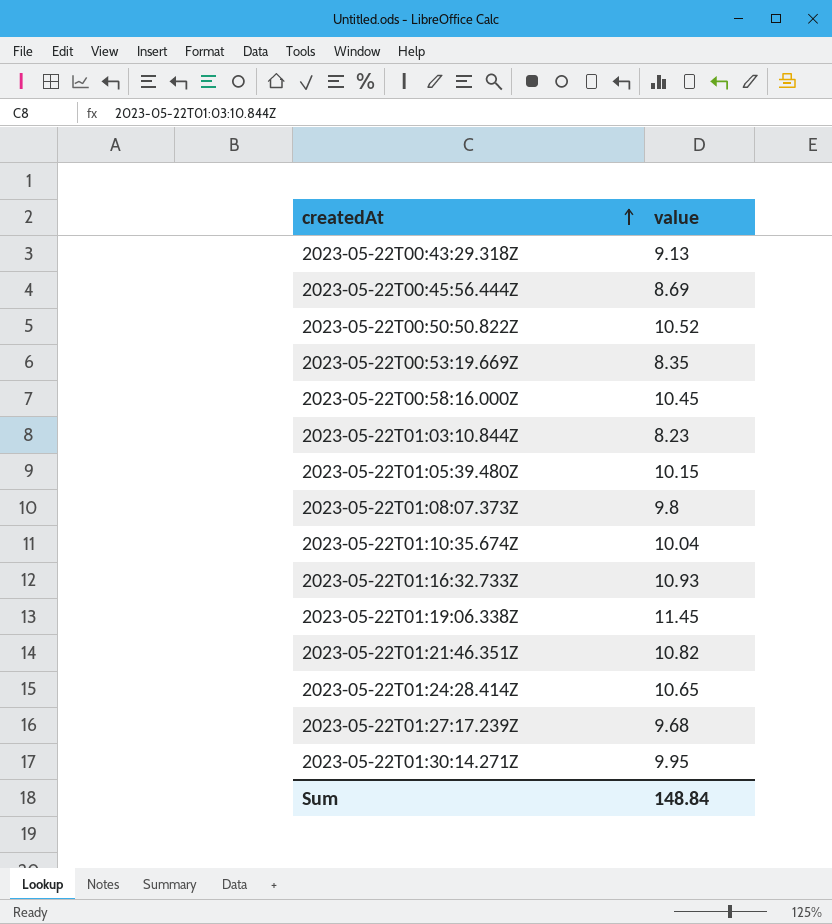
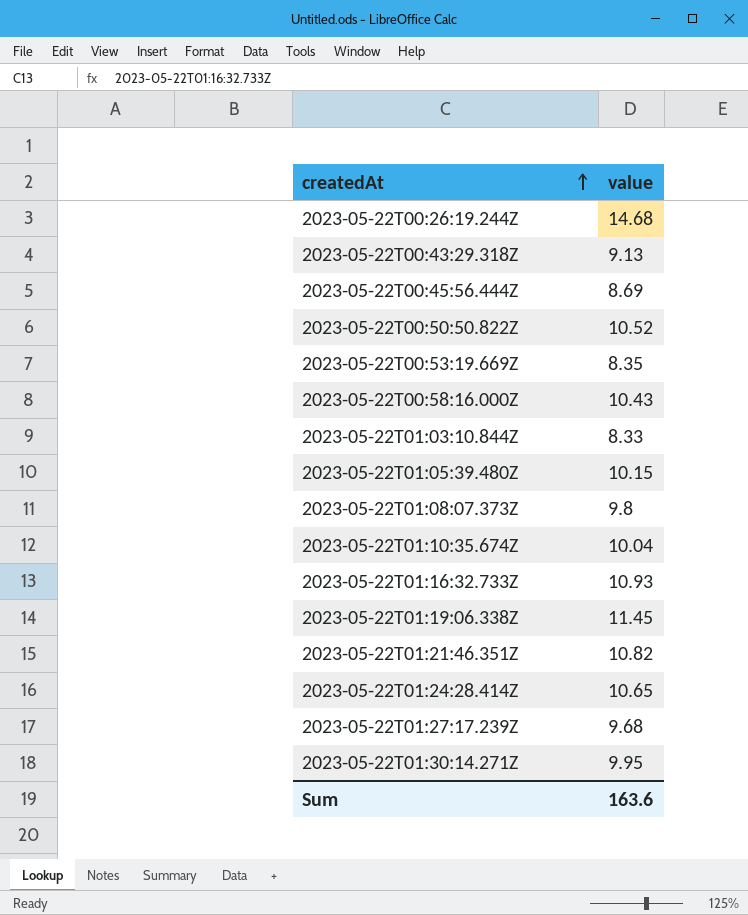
row 2023-05-22T00:26:19.244Z: none -> 14.68
2023-05-22T00:58:16.000Z | value: 10.45 -> 10.43
2023-05-22T01:03:10.844Z | value: 8.23 -> 8.33
Sum | value: 148.84 -> 163.6

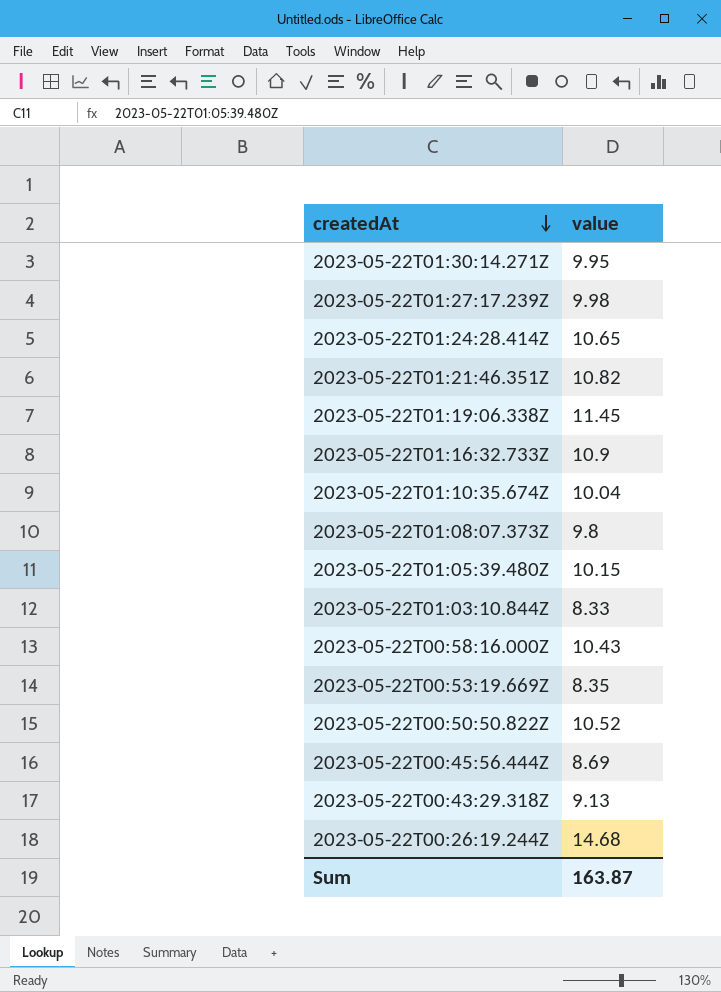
row order: createdAt ascending -> createdAt descending
2023-05-22T01:27:17.239Z | value: 9.68 -> 9.98
2023-05-22T01:16:32.733Z | value: 10.93 -> 10.9
Sum | value: 163.6 -> 163.87

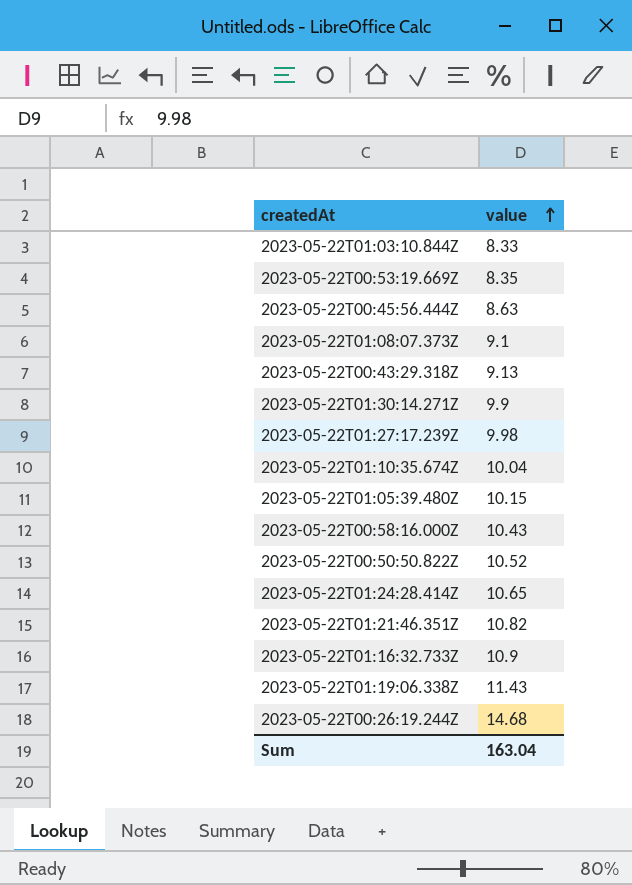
row order: createdAt descending -> value ascending
2023-05-22T00:45:56.444Z | value: 8.69 -> 8.63
2023-05-22T01:08:07.373Z | value: 9.8 -> 9.1
2023-05-22T01:30:14.271Z | value: 9.95 -> 9.9
2023-05-22T01:19:06.338Z | value: 11.45 -> 11.43
Sum | value: 163.87 -> 163.04

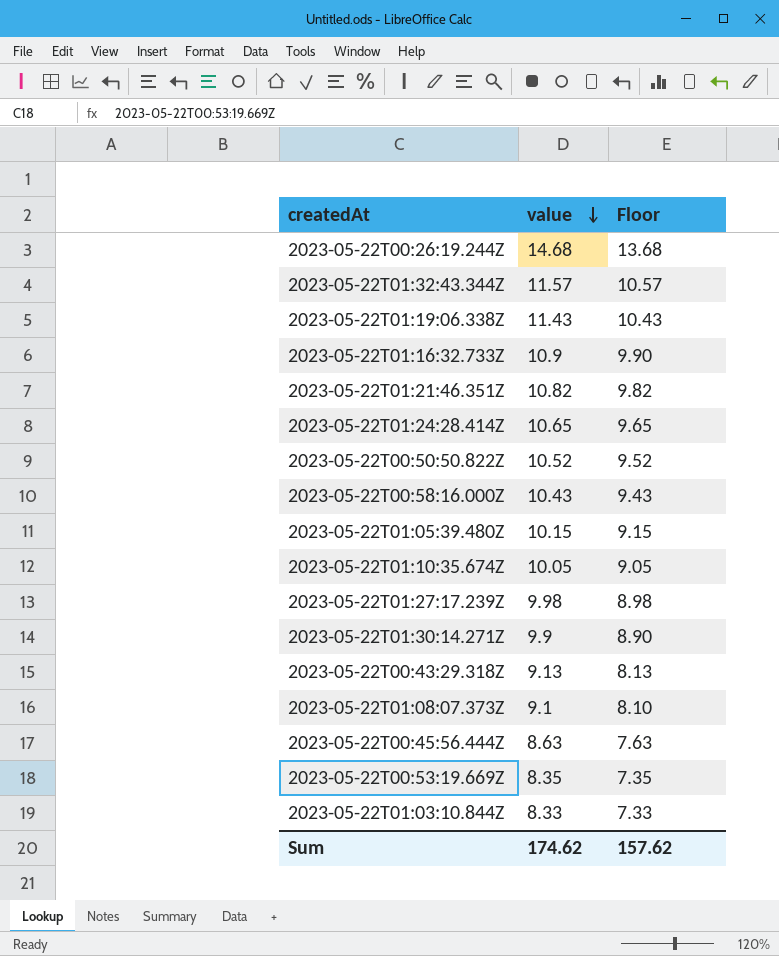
row order: value ascending -> value descending
column Floor | formula: none -> [value] - 1
row 2023-05-22T01:32:43.344Z: none -> 11.57 | 10.57
2023-05-22T01:10:35.674Z | value: 10.04 -> 10.05
Sum | value: 163.04 -> 174.62

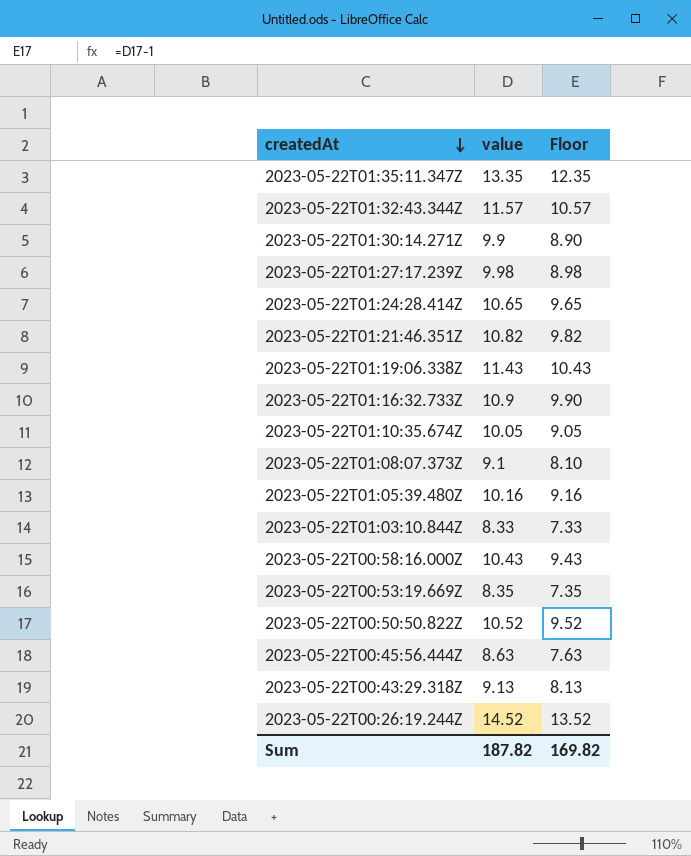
row order: value descending -> createdAt descending
row 2023-05-22T01:35:11.347Z: none -> 13.35 | 12.35
2023-05-22T01:05:39.480Z | value: 10.15 -> 10.16
2023-05-22T01:05:39.480Z | Floor: 9.15 -> 9.16
2023-05-22T00:26:19.244Z | value: 14.68 -> 14.52
2023-05-22T00:26:19.244Z | Floor: 13.68 -> 13.52
Sum | value: 174.62 -> 187.82
Sum | Floor: 157.62 -> 169.82

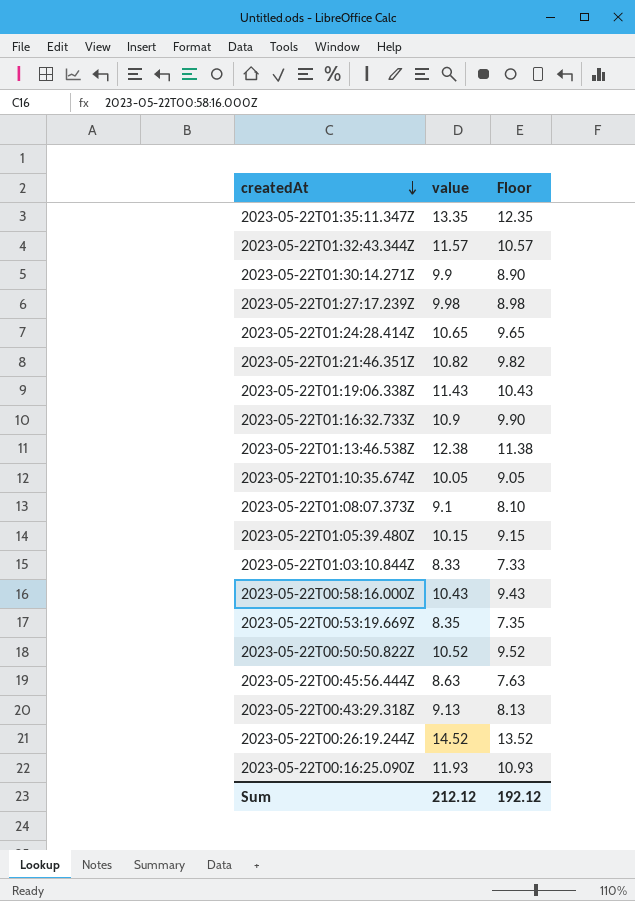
row 2023-05-22T01:13:46.538Z: none -> 12.38 | 11.38
2023-05-22T01:05:39.480Z | value: 10.16 -> 10.15
2023-05-22T01:05:39.480Z | Floor: 9.16 -> 9.15
row 2023-05-22T00:16:25.090Z: none -> 11.93 | 10.93
Sum | value: 187.82 -> 212.12
Sum | Floor: 169.82 -> 192.12

